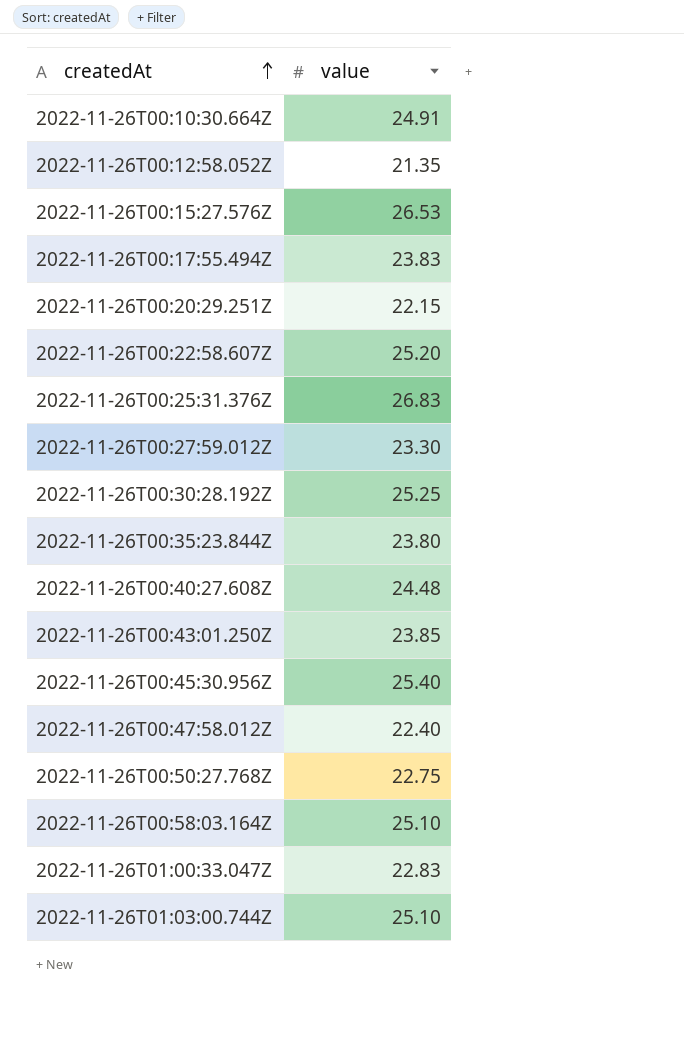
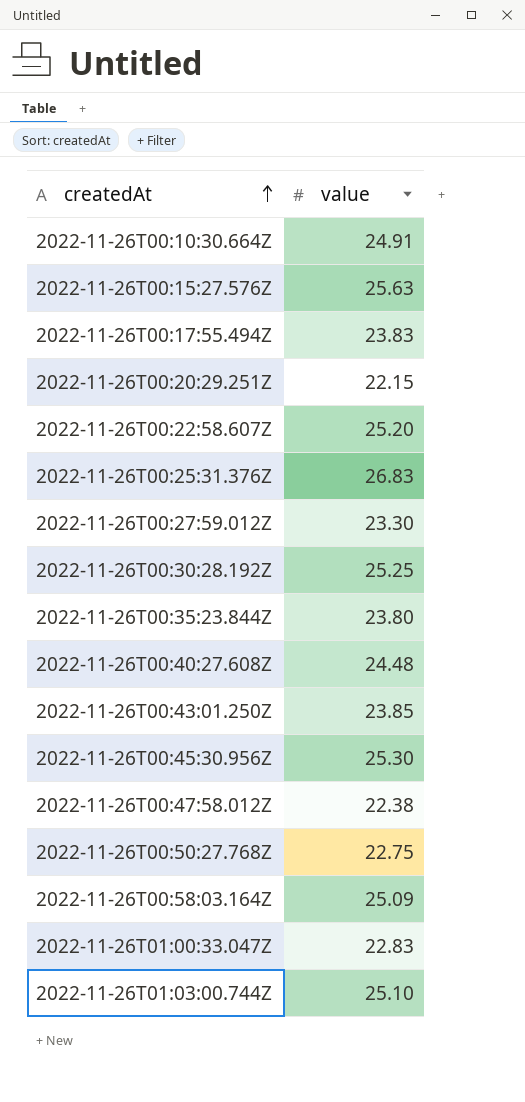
row 2022-11-26T00:12:58.052Z: 21.35 -> none
2022-11-26T00:15:27.576Z | value: 26.53 -> 25.63
2022-11-26T00:45:30.956Z | value: 25.40 -> 25.30
2022-11-26T00:47:58.012Z | value: 22.40 -> 22.38
2022-11-26T00:58:03.164Z | value: 25.10 -> 25.09

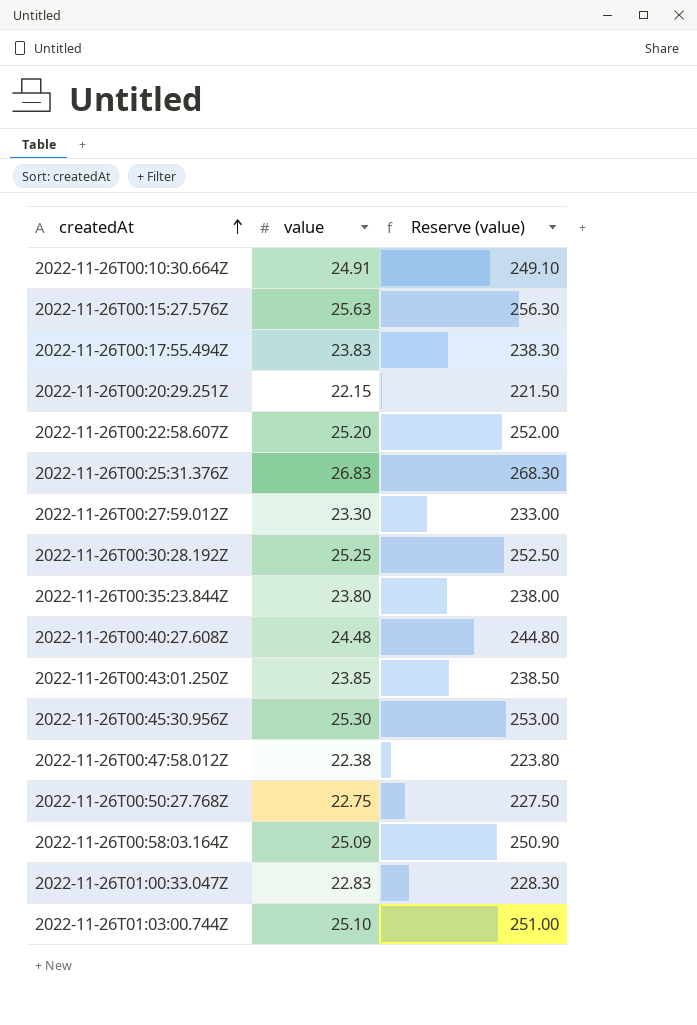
column Reserve (value) | formula: none -> [value] * 10

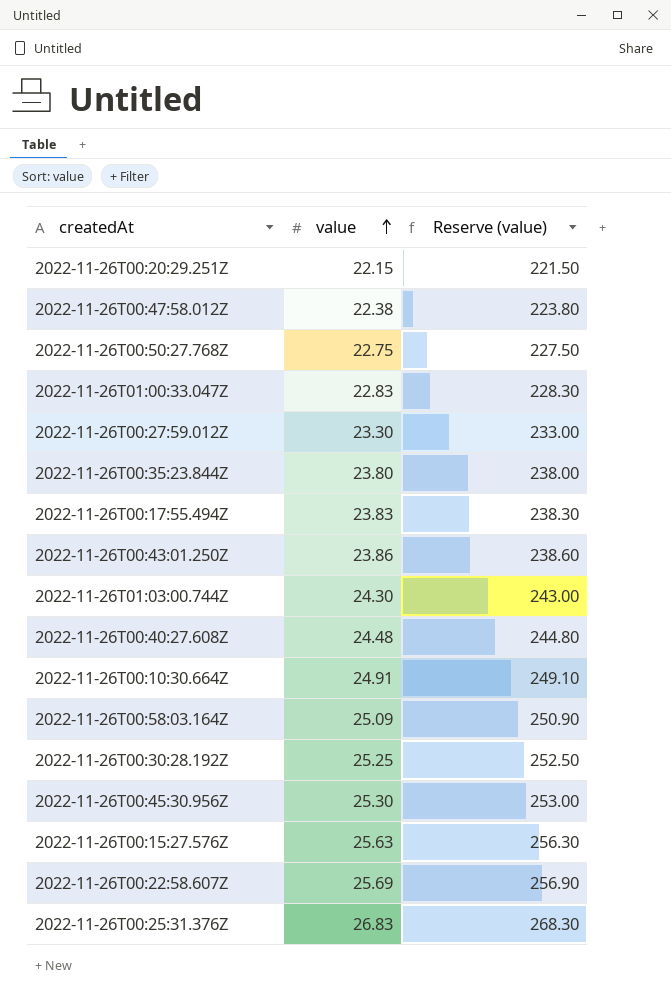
row order: createdAt ascending -> value ascending
2022-11-26T00:43:01.250Z | value: 23.85 -> 23.86
2022-11-26T00:43:01.250Z | Reserve (value): 238.50 -> 238.60
2022-11-26T01:03:00.744Z | value: 25.10 -> 24.30
2022-11-26T01:03:00.744Z | Reserve (value): 251.00 -> 243.00
2022-11-26T00:22:58.607Z | value: 25.20 -> 25.69
2022-11-26T00:22:58.607Z | Reserve (value): 252.00 -> 256.90

